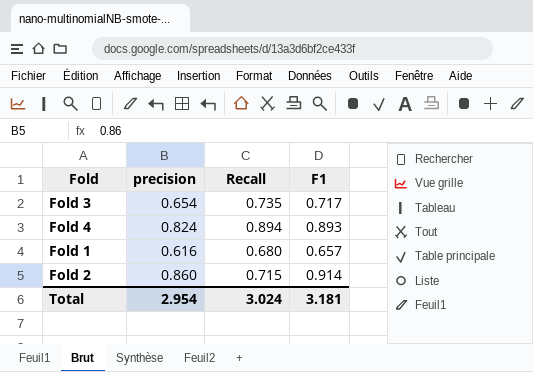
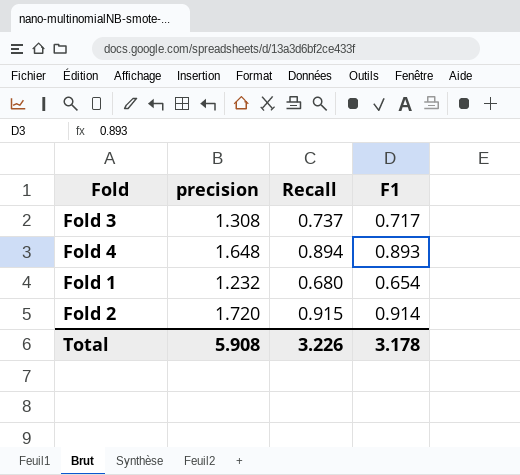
Fold 3 | precision: 0.654 -> 1.308
Fold 3 | Recall: 0.735 -> 0.737
Fold 4 | precision: 0.824 -> 1.648
Fold 1 | precision: 0.616 -> 1.232
Fold 1 | F1: 0.657 -> 0.654
Fold 2 | precision: 0.860 -> 1.720
Fold 2 | Recall: 0.715 -> 0.915
Total | precision: 2.954 -> 5.908
Total | Recall: 3.024 -> 3.226
Total | F1: 3.181 -> 3.178

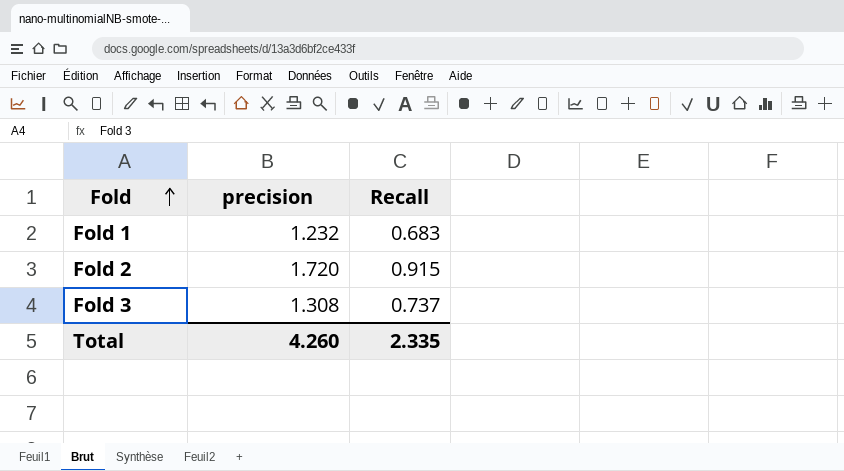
row order: none -> Fold ascending
column F1 | position: 4 -> none
row Fold 4: 1.648 | 0.894 | 0.893 -> none
Fold 1 | Recall: 0.680 -> 0.683
Total | precision: 5.908 -> 4.260
Total | Recall: 3.226 -> 2.335

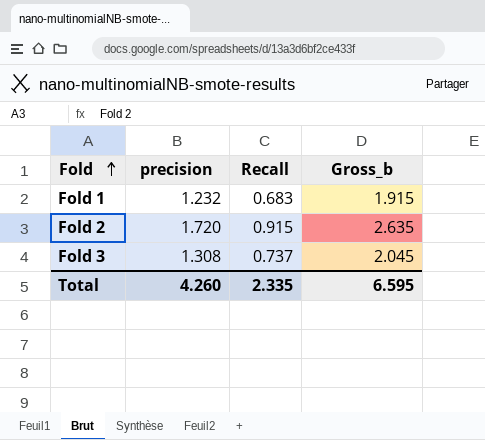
column Gross_b | formula: none -> [precision] + [Recall]

